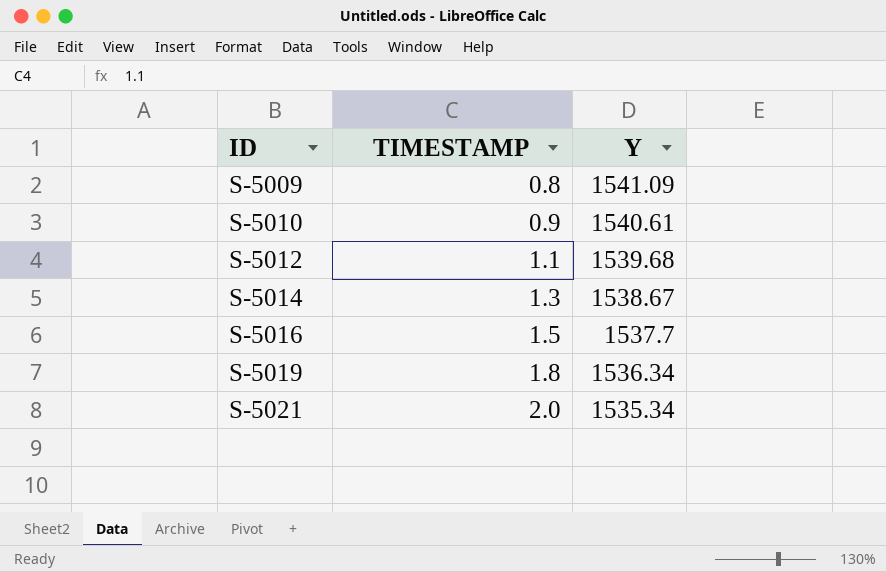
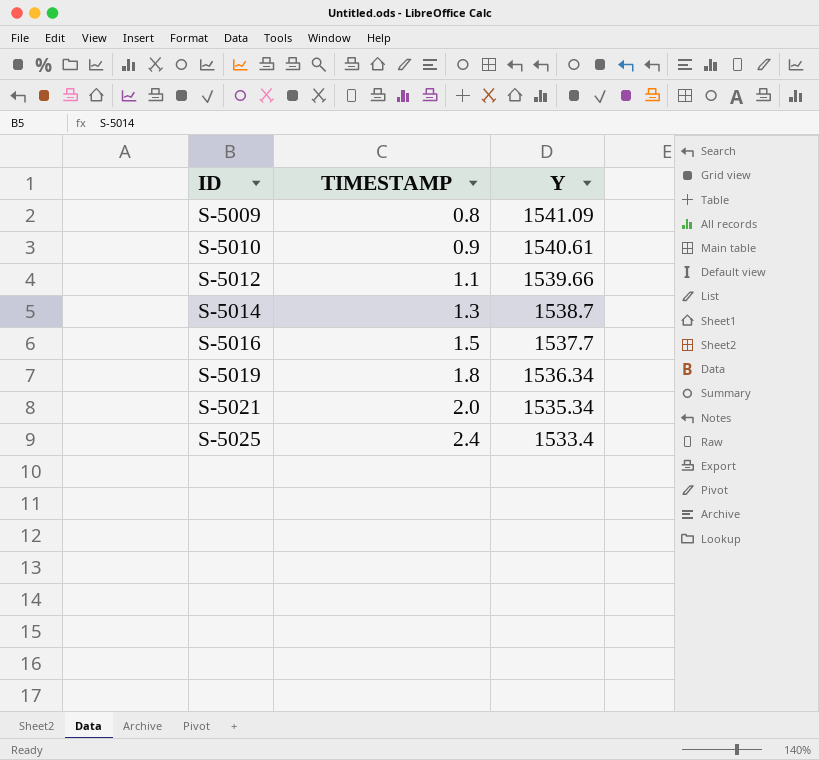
S-5012 | Y: 1539.68 -> 1539.66
S-5014 | Y: 1538.67 -> 1538.7
row S-5025: none -> 2.4 | 1533.4

